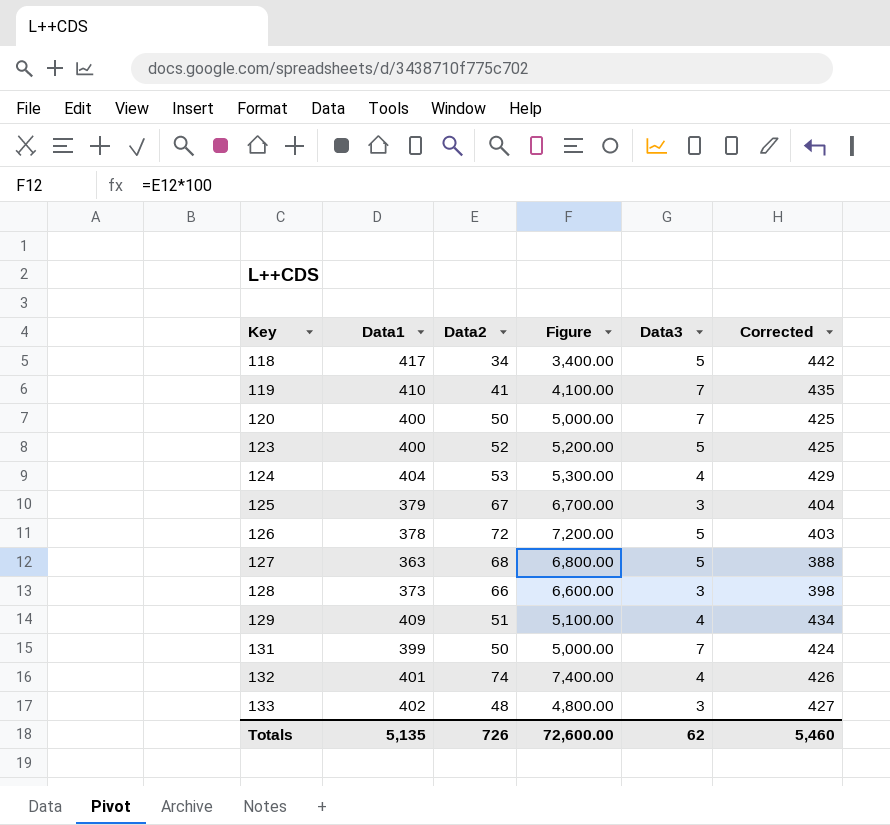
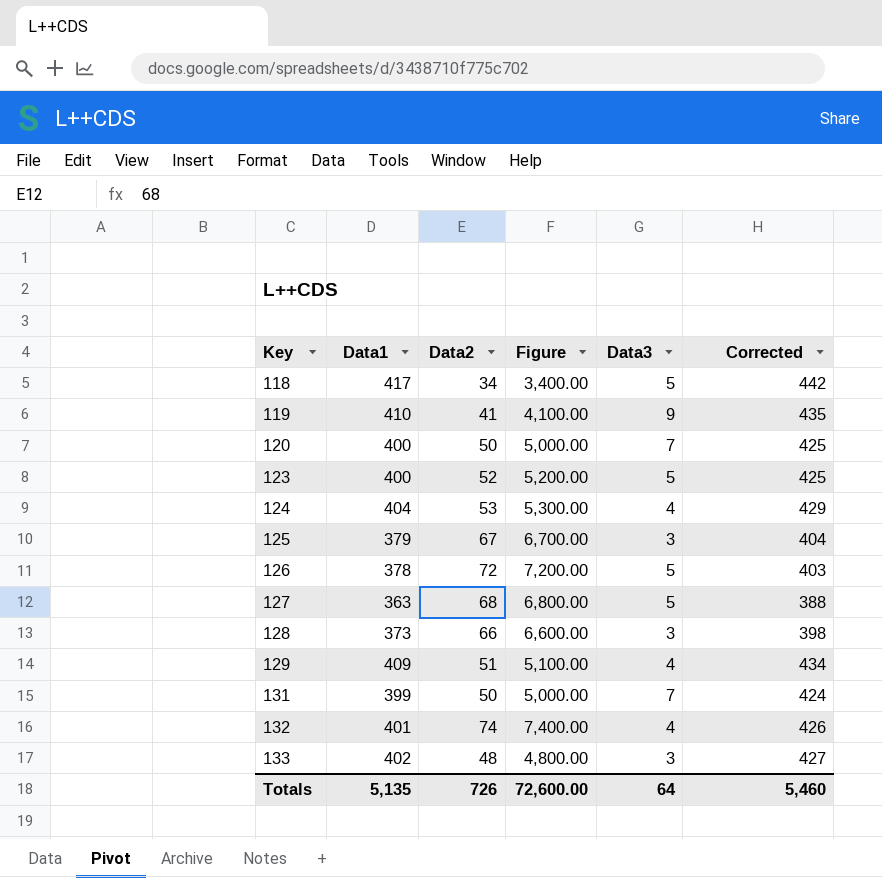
119 | Data3: 7 -> 9
Totals | Data3: 62 -> 64

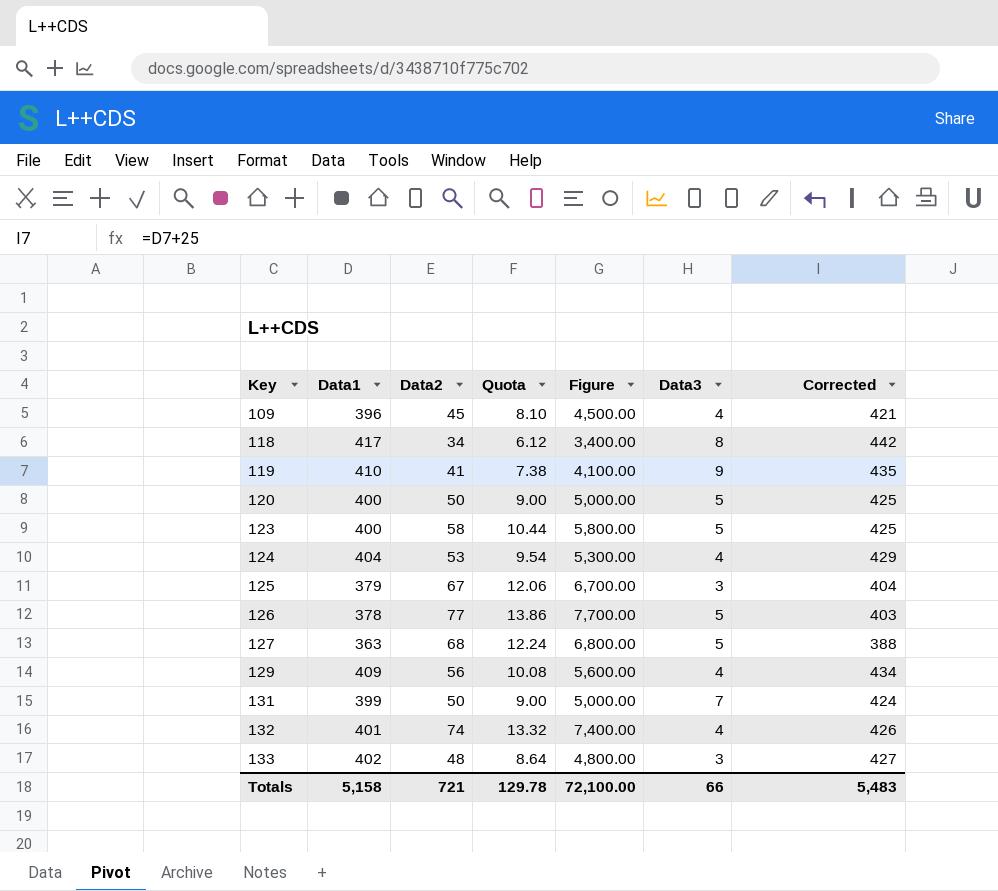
column Quota | formula: none -> [Data2] * 0.18
row 128: 373 | 66 | 6,600.00 | 3 | 398 -> none
row 109: none -> 396 | 45 | 8.10 | 4,500.00 | 4 | 421
118 | Data3: 5 -> 8
120 | Data3: 7 -> 5
123 | Data2: 52 -> 58
123 | Figure: 5,200.00 -> 5,800.00
126 | Data2: 72 -> 77
126 | Figure: 7,200.00 -> 7,700.00
129 | Data2: 51 -> 56
129 | Figure: 5,100.00 -> 5,600.00
Totals | Data1: 5,135 -> 5,158
Totals | Data2: 726 -> 721
Totals | Figure: 72,600.00 -> 72,100.00
Totals | Data3: 64 -> 66
Totals | Corrected: 5,460 -> 5,483

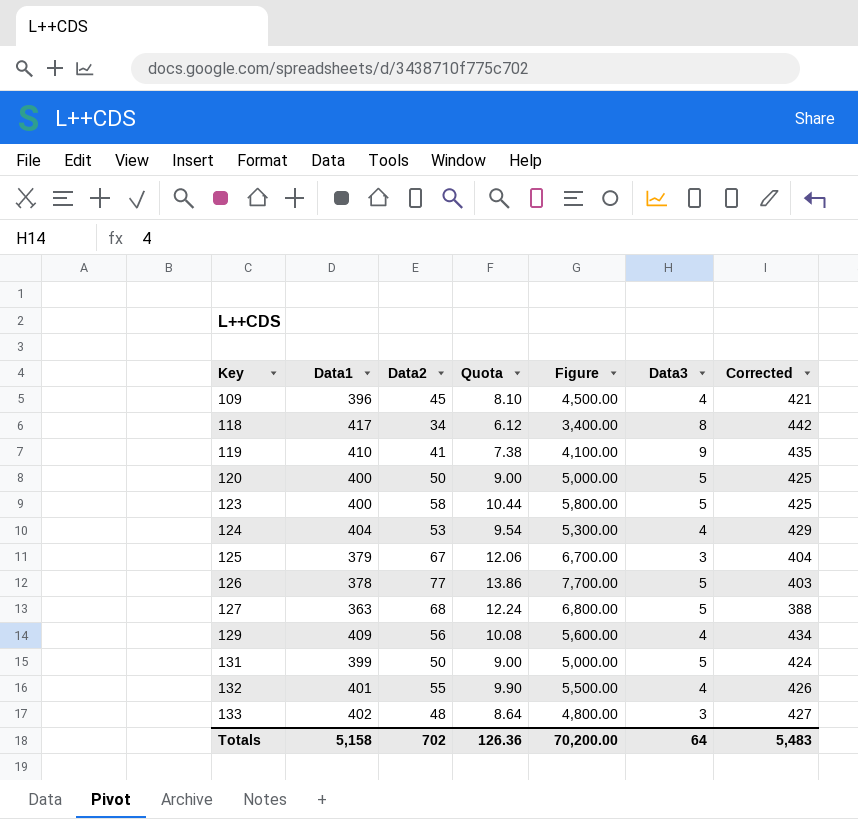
131 | Data3: 7 -> 5
132 | Data2: 74 -> 55
132 | Quota: 13.32 -> 9.90
132 | Figure: 7,400.00 -> 5,500.00
Totals | Data2: 721 -> 702
Totals | Quota: 129.78 -> 126.36
Totals | Figure: 72,100.00 -> 70,200.00
Totals | Data3: 66 -> 64

